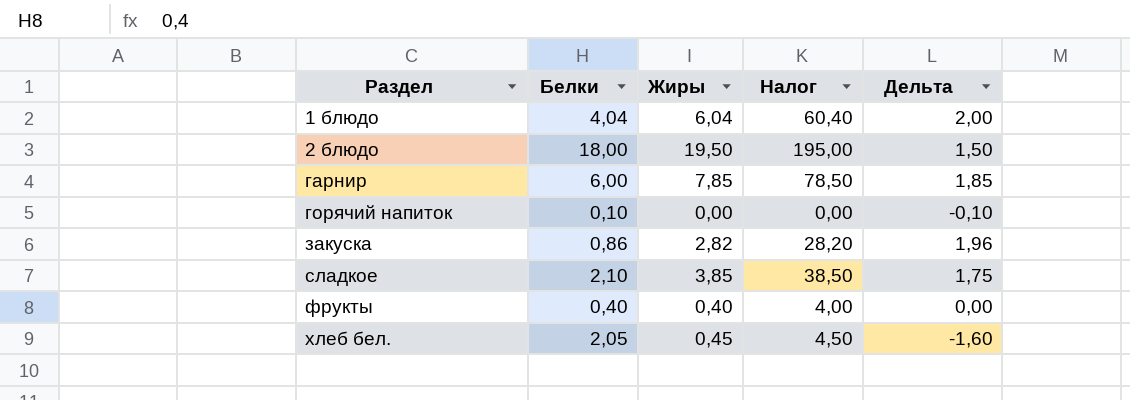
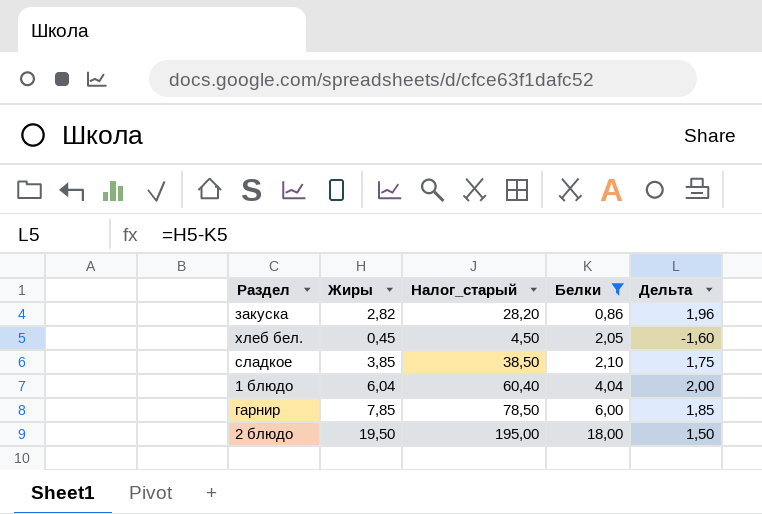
filter: none -> Белки >= 0,86
row order: Раздел ascending -> Белки ascending
column name: Налог -> Налог_старый
column Белки | position: 2 -> 4

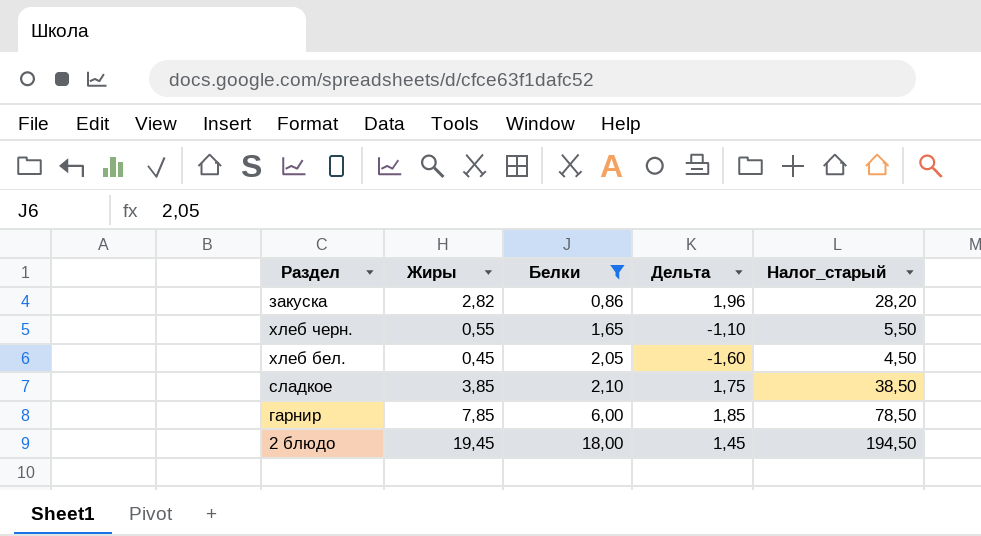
column Налог_старый | position: 3 -> 5
row 1 блюдо: 6,04 | 60,40 | 4,04 | 2,00 -> none
row хлеб черн.: none -> 0,55 | 1,65 | -1,10 | 5,50
2 блюдо | Жиры: 19,50 -> 19,45
2 блюдо | Дельта: 1,50 -> 1,45
2 блюдо | Налог_старый: 195,00 -> 194,50

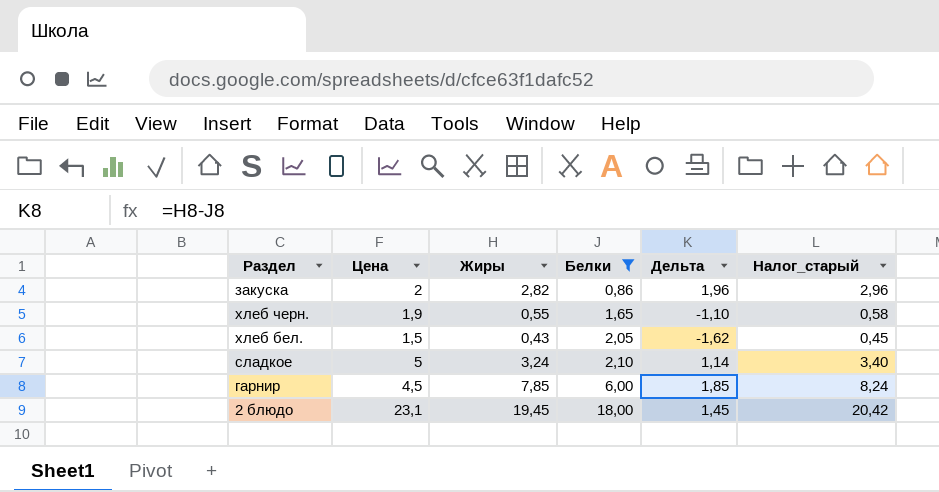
column Цена | position: none -> 2
column Налог_старый | formula: [Жиры] * 10 -> [Жиры] * 1,05
хлеб бел. | Жиры: 0,45 -> 0,43
хлеб бел. | Дельта: -1,60 -> -1,62
сладкое | Жиры: 3,85 -> 3,24
сладкое | Дельта: 1,75 -> 1,14

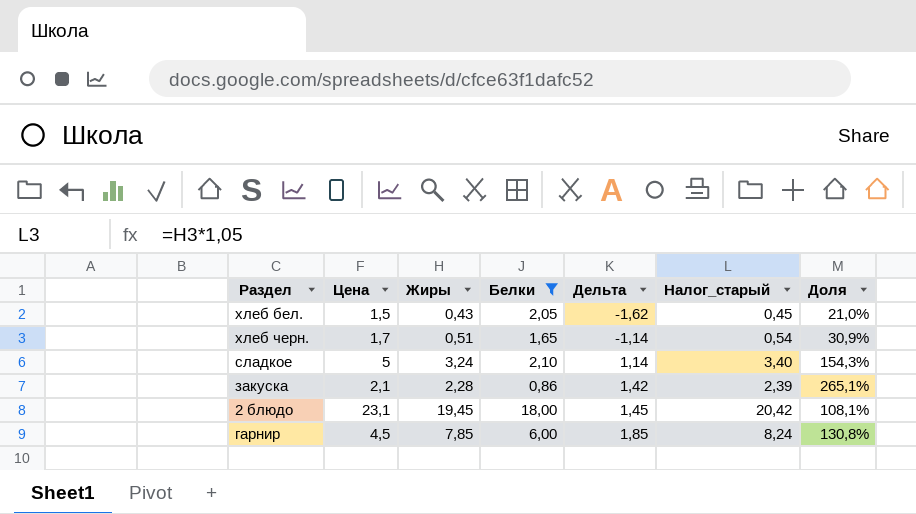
row order: Белки ascending -> Дельта ascending
column Доля | formula: none -> [Жиры] / [Белки]
хлеб черн. | Цена: 1,9 -> 1,7
хлеб черн. | Жиры: 0,55 -> 0,51
хлеб черн. | Дельта: -1,10 -> -1,14
хлеб черн. | Налог_старый: 0,58 -> 0,54
закуска | Цена: 2 -> 2,1
закуска | Жиры: 2,82 -> 2,28
закуска | Дельта: 1,96 -> 1,42
закуска | Налог_старый: 2,96 -> 2,39

